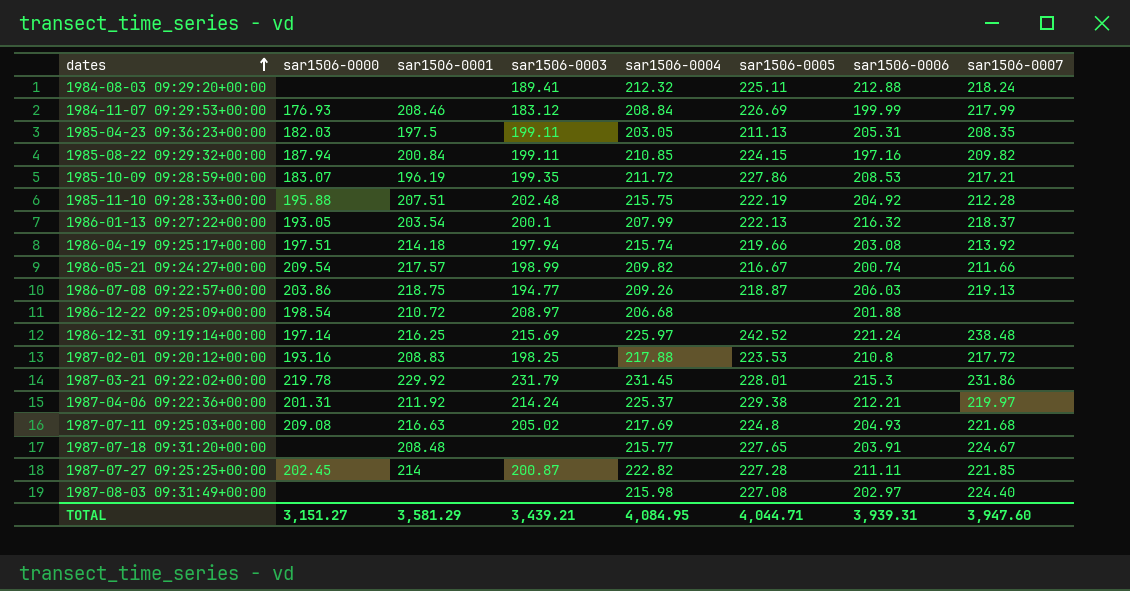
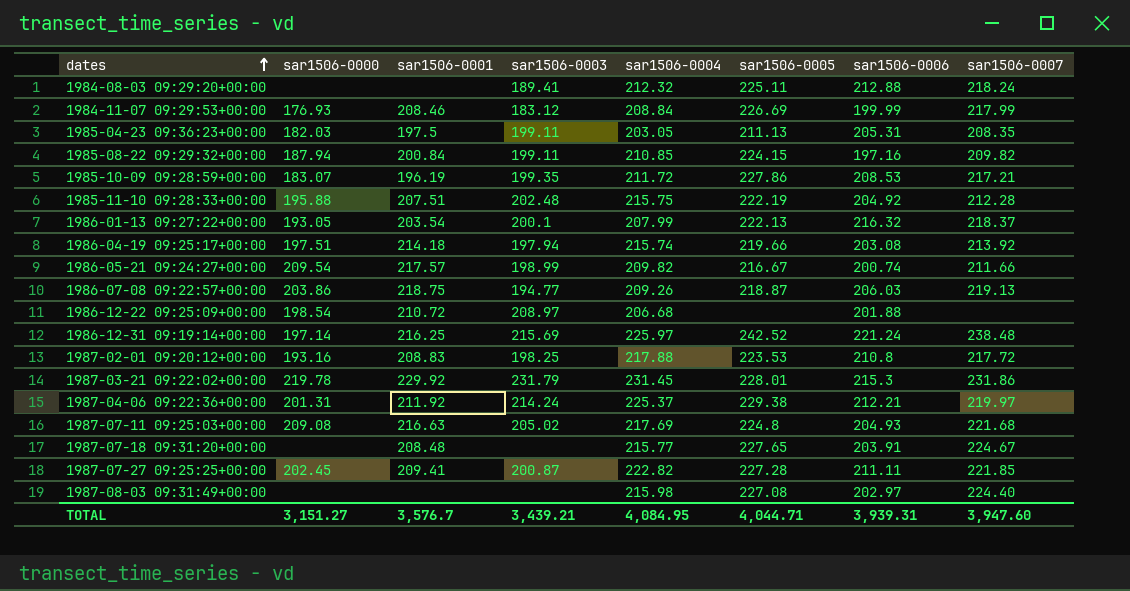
1987-07-27 09:25:25+00:00 | sar1506-0001: 214 -> 209.41
TOTAL | sar1506-0001: 3,581.29 -> 3,576.7

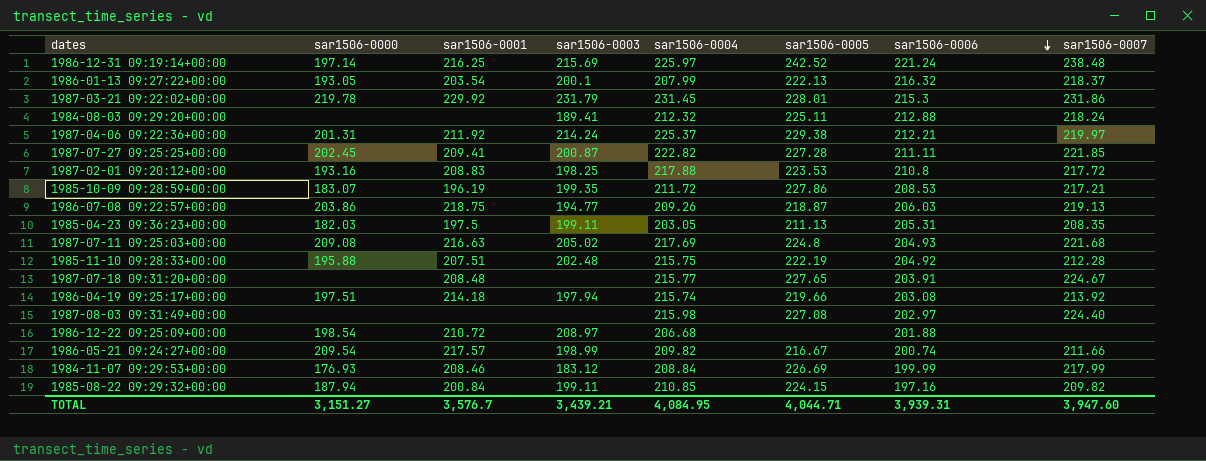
row order: dates ascending -> sar1506-0006 descending

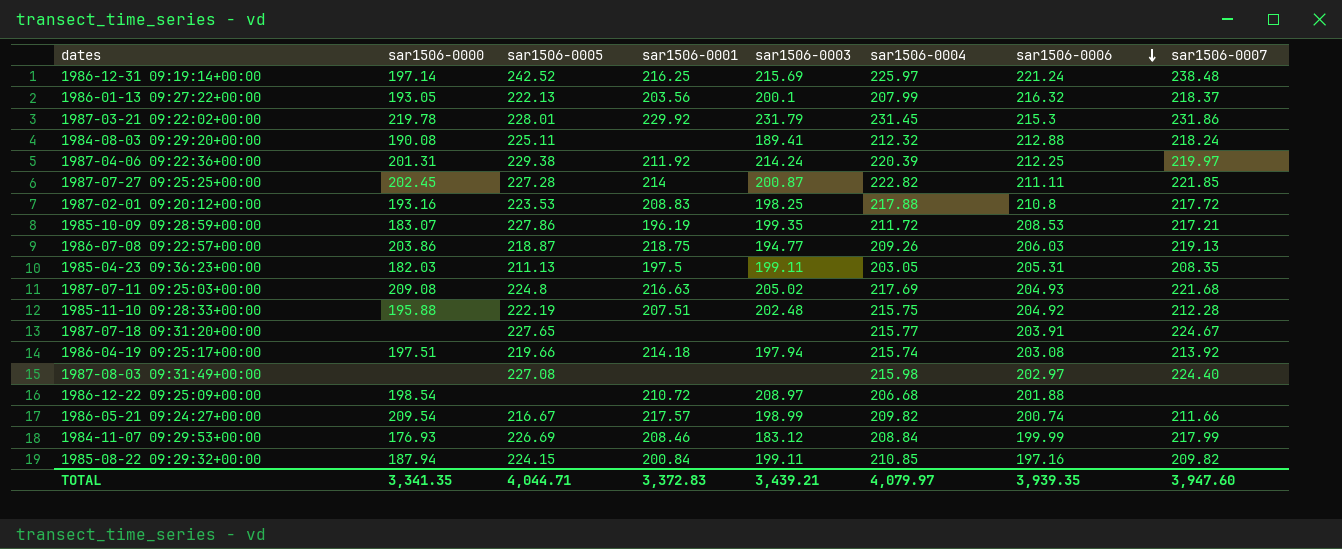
column sar1506-0005 | position: 6 -> 3
1986-01-13 09:27:22+00:00 | sar1506-0001: 203.54 -> 203.56
1984-08-03 09:29:20+00:00 | sar1506-0000: none -> 190.08
1987-04-06 09:22:36+00:00 | sar1506-0004: 225.37 -> 220.39
1987-04-06 09:22:36+00:00 | sar1506-0006: 212.21 -> 212.25
1987-07-27 09:25:25+00:00 | sar1506-0001: 209.41 -> 214
1987-07-18 09:31:20+00:00 | sar1506-0001: 208.48 -> none
TOTAL | sar1506-0000: 3,151.27 -> 3,341.35
TOTAL | sar1506-0001: 3,576.7 -> 3,372.83
TOTAL | sar1506-0004: 4,084.95 -> 4,079.97
TOTAL | sar1506-0006: 3,939.31 -> 3,939.35

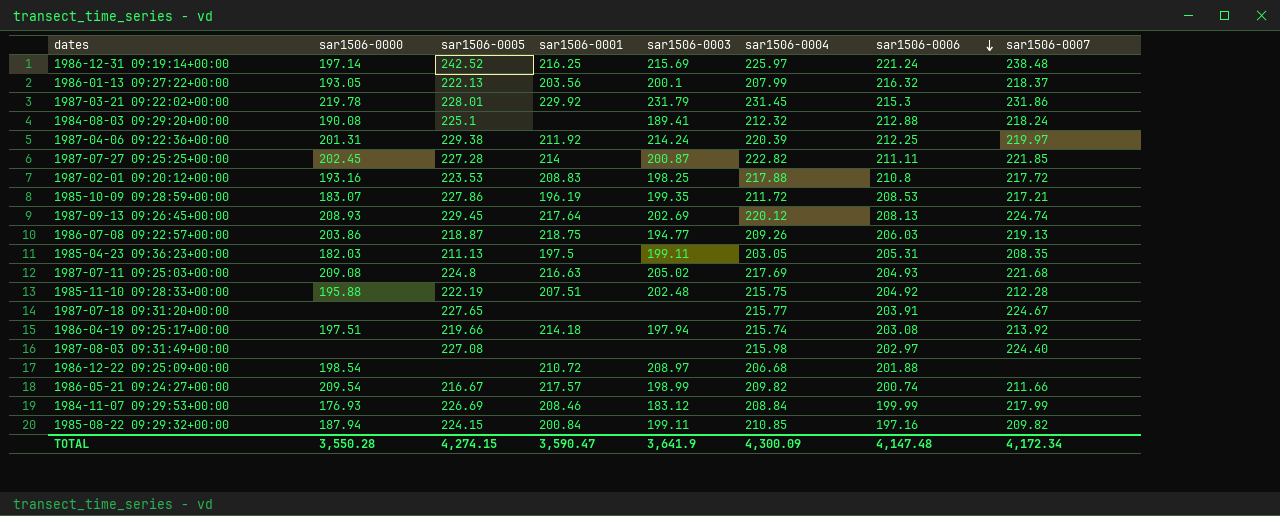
1984-08-03 09:29:20+00:00 | sar1506-0005: 225.11 -> 225.1
row 1987-09-13 09:26:45+00:00: none -> 208.93 | 229.45 | 217.64 | 202.69 | 220.12 | 208.13 | 224.74
TOTAL | sar1506-0000: 3,341.35 -> 3,550.28
TOTAL | sar1506-0005: 4,044.71 -> 4,274.15
TOTAL | sar1506-0001: 3,372.83 -> 3,590.47
TOTAL | sar1506-0003: 3,439.21 -> 3,641.9
TOTAL | sar1506-0004: 4,079.97 -> 4,300.09
TOTAL | sar1506-0006: 3,939.35 -> 4,147.48
TOTAL | sar1506-0007: 3,947.60 -> 4,172.34

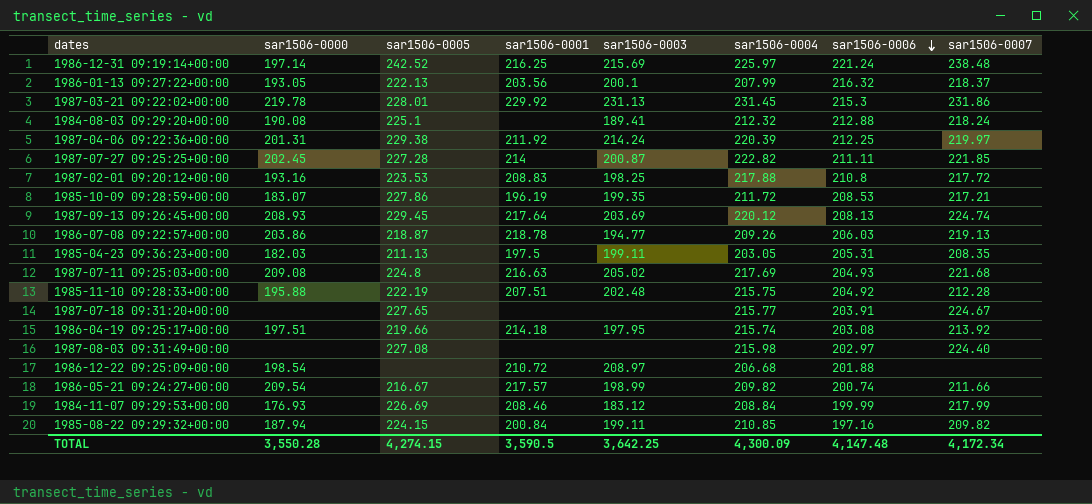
1987-03-21 09:22:02+00:00 | sar1506-0003: 231.79 -> 231.13
1987-09-13 09:26:45+00:00 | sar1506-0003: 202.69 -> 203.69
1986-07-08 09:22:57+00:00 | sar1506-0001: 218.75 -> 218.78
1986-04-19 09:25:17+00:00 | sar1506-0003: 197.94 -> 197.95
TOTAL | sar1506-0001: 3,590.47 -> 3,590.5
TOTAL | sar1506-0003: 3,641.9 -> 3,642.25

